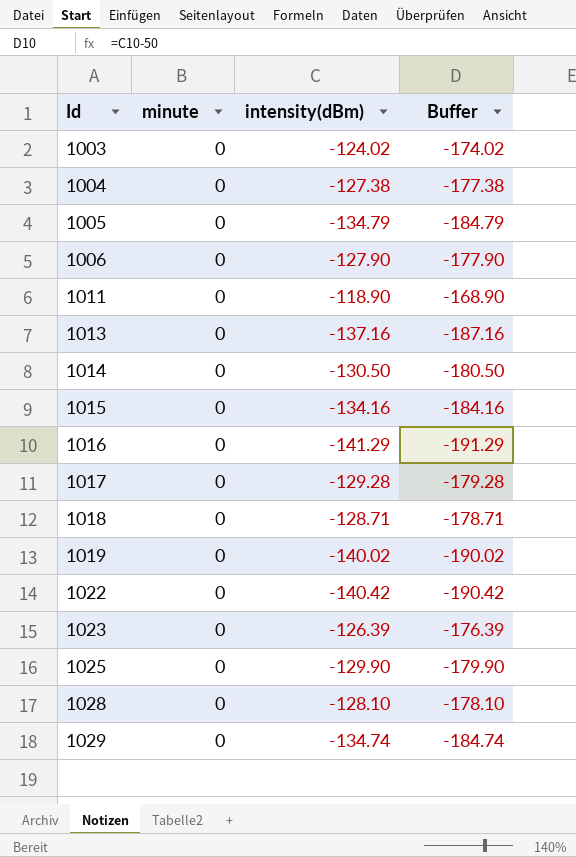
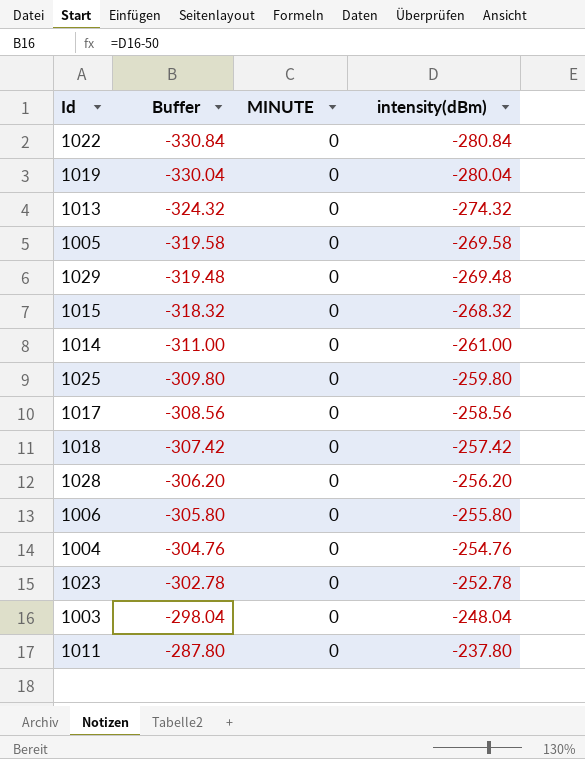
row order: Id ascending -> Buffer ascending
column Buffer | position: 4 -> 2
column name: minute -> MINUTE
row 1016: 0 | -141.29 | -191.29 -> none
1022 | Buffer: -190.42 -> -330.84
1022 | intensity(dBm): -140.42 -> -280.84
1019 | Buffer: -190.02 -> -330.04
1019 | intensity(dBm): -140.02 -> -280.04
1013 | Buffer: -187.16 -> -324.32
1013 | intensity(dBm): -137.16 -> -274.32
1005 | Buffer: -184.79 -> -319.58
1005 | intensity(dBm): -134.79 -> -269.58
1029 | Buffer: -184.74 -> -319.48
1029 | intensity(dBm): -134.74 -> -269.48
1015 | Buffer: -184.16 -> -318.32
1015 | intensity(dBm): -134.16 -> -268.32
1014 | Buffer: -180.50 -> -311.00
1014 | intensity(dBm): -130.50 -> -261.00
1025 | Buffer: -179.90 -> -309.80
1025 | intensity(dBm): -129.90 -> -259.80
1017 | Buffer: -179.28 -> -308.56
1017 | intensity(dBm): -129.28 -> -258.56
1018 | Buffer: -178.71 -> -307.42
1018 | intensity(dBm): -128.71 -> -257.42
1028 | Buffer: -178.10 -> -306.20
1028 | intensity(dBm): -128.10 -> -256.20
1006 | Buffer: -177.90 -> -305.80
1006 | intensity(dBm): -127.90 -> -255.80
1004 | Buffer: -177.38 -> -304.76
1004 | intensity(dBm): -127.38 -> -254.76
1023 | Buffer: -176.39 -> -302.78
1023 | intensity(dBm): -126.39 -> -252.78
1003 | Buffer: -174.02 -> -298.04
1003 | intensity(dBm): -124.02 -> -248.04
1011 | Buffer: -168.90 -> -287.80
1011 | intensity(dBm): -118.90 -> -237.80

